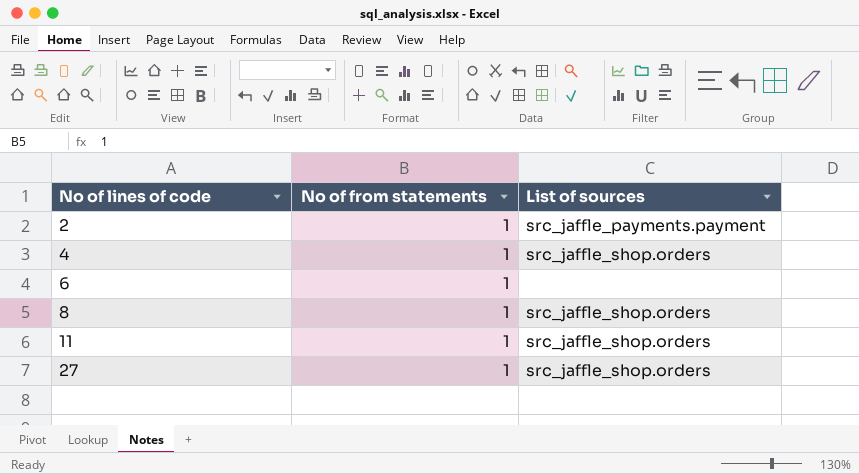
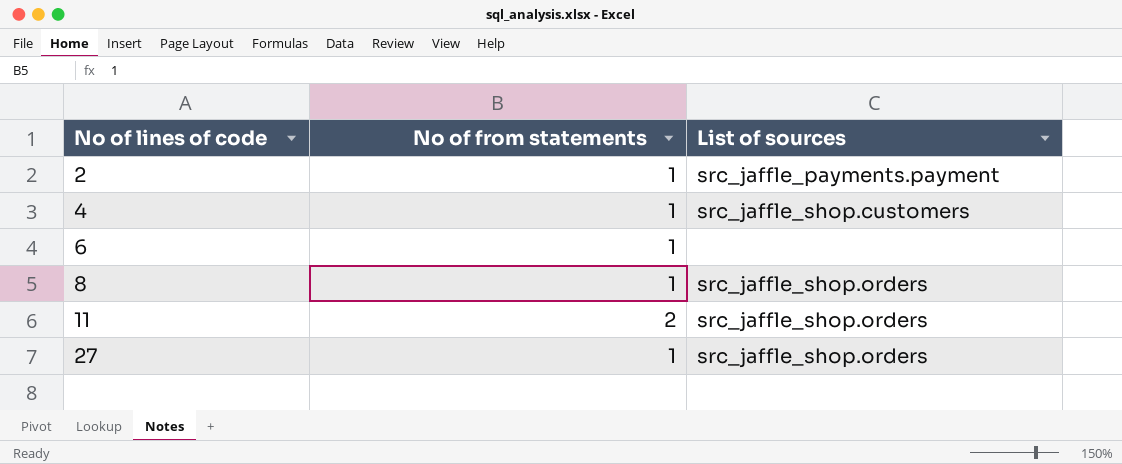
4 | List of sources: src_jaffle_shop.orders -> src_jaffle_shop.customers
11 | No of from statements: 1 -> 2

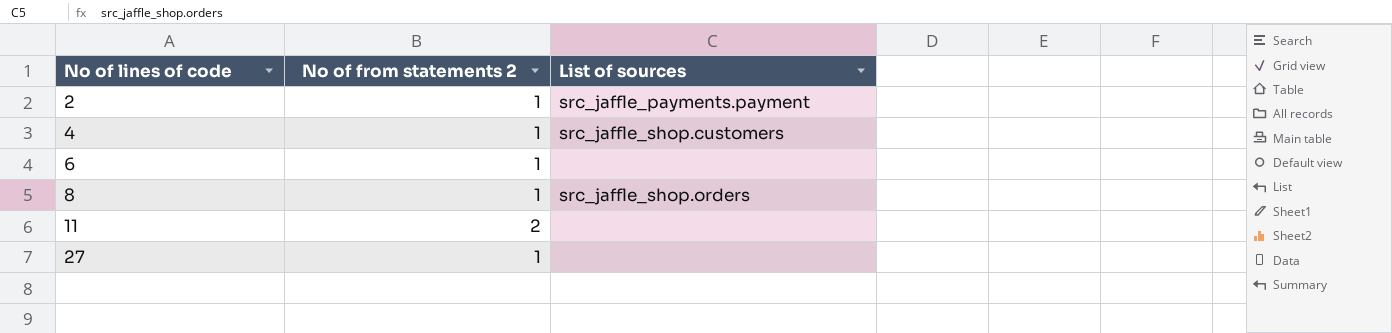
column name: No of from statements -> No of from statements 2
11 | List of sources: src_jaffle_shop.orders -> none
27 | List of sources: src_jaffle_shop.orders -> none

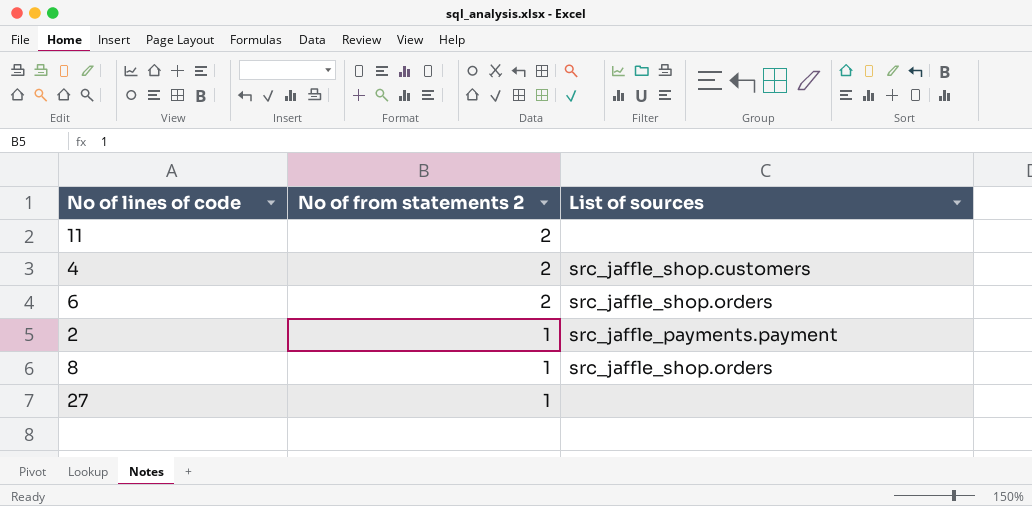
row order: No of lines of code ascending -> No of from statements 2 descending
4 | No of from statements 2: 1 -> 2
6 | No of from statements 2: 1 -> 2
6 | List of sources: none -> src_jaffle_shop.orders

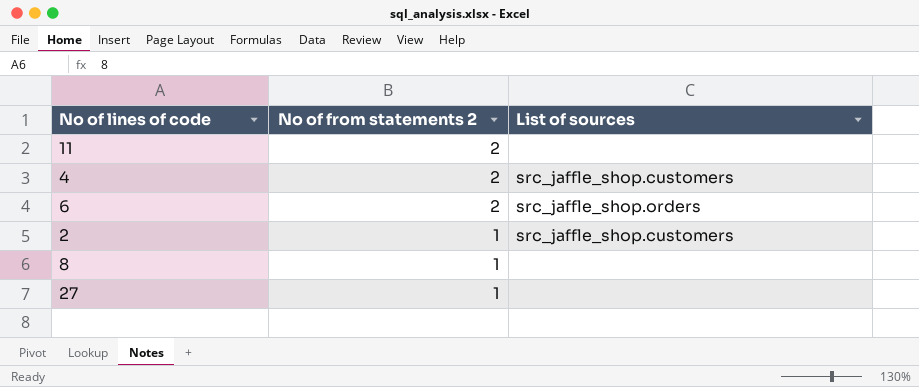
2 | List of sources: src_jaffle_payments.payment -> src_jaffle_shop.customers
8 | List of sources: src_jaffle_shop.orders -> none

